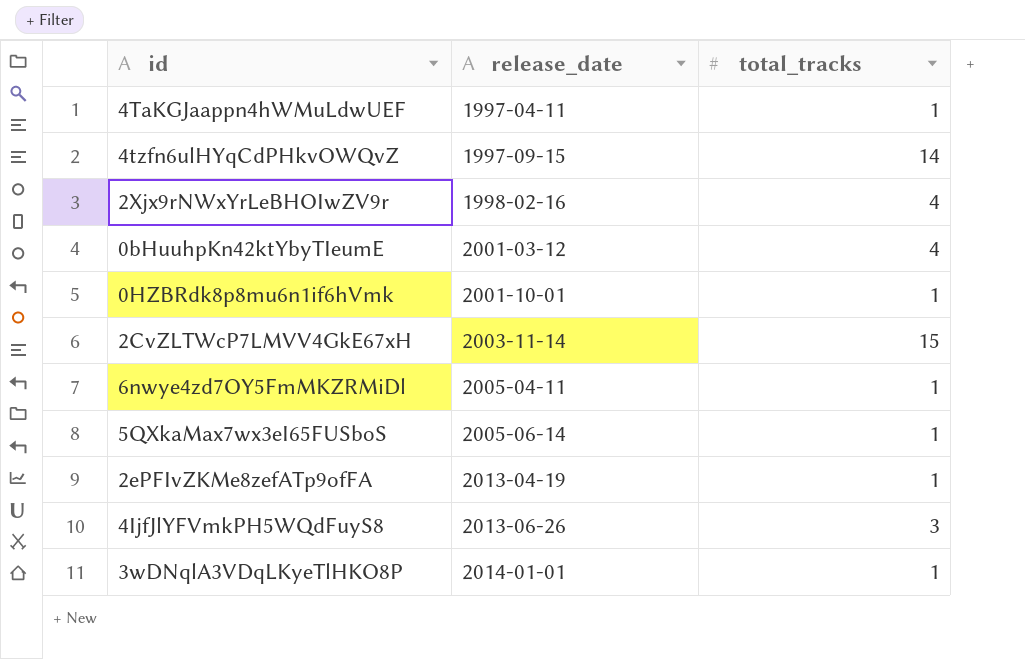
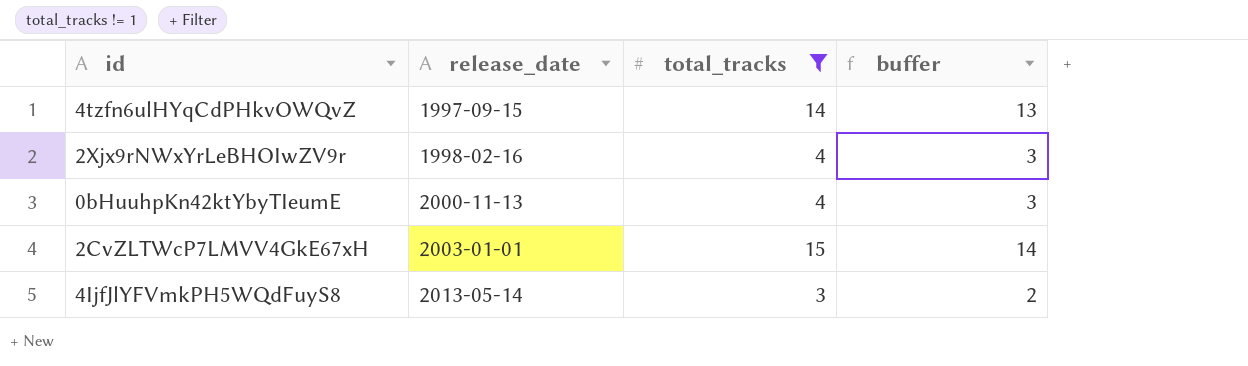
filter: none -> total_tracks != 1
column buffer | formula: none -> [total_tracks] - 1
0bHuuhpKn42ktYbyTIeumE | release_date: 2001-03-12 -> 2000-11-13
2CvZLTWcP7LMVV4GkE67xH | release_date: 2003-11-14 -> 2003-01-01
4IjfJlYFVmkPH5WQdFuyS8 | release_date: 2013-06-26 -> 2013-05-14

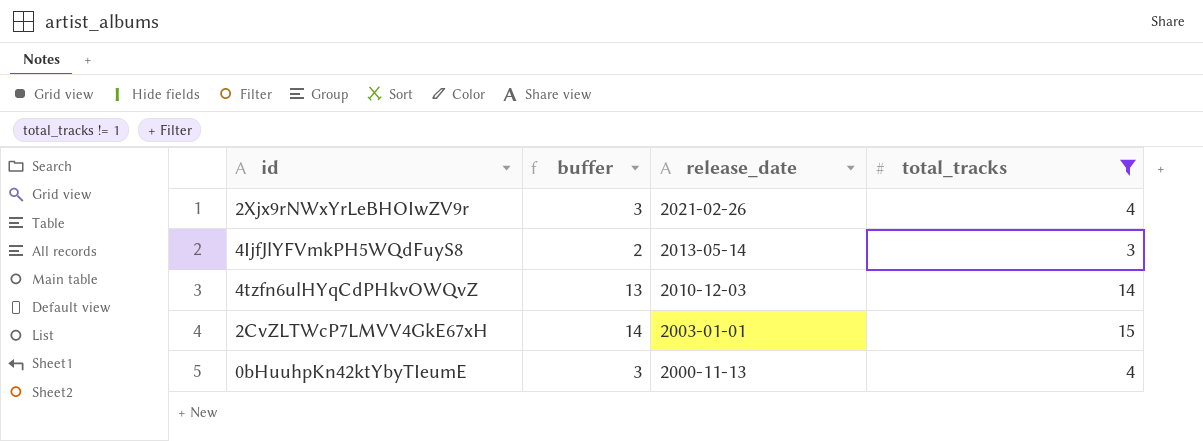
row order: release_date ascending -> release_date descending
column buffer | position: 4 -> 2
2Xjx9rNWxYrLeBHOIwZV9r | release_date: 1998-02-16 -> 2021-02-26
4tzfn6ulHYqCdPHkvOWQvZ | release_date: 1997-09-15 -> 2010-12-03

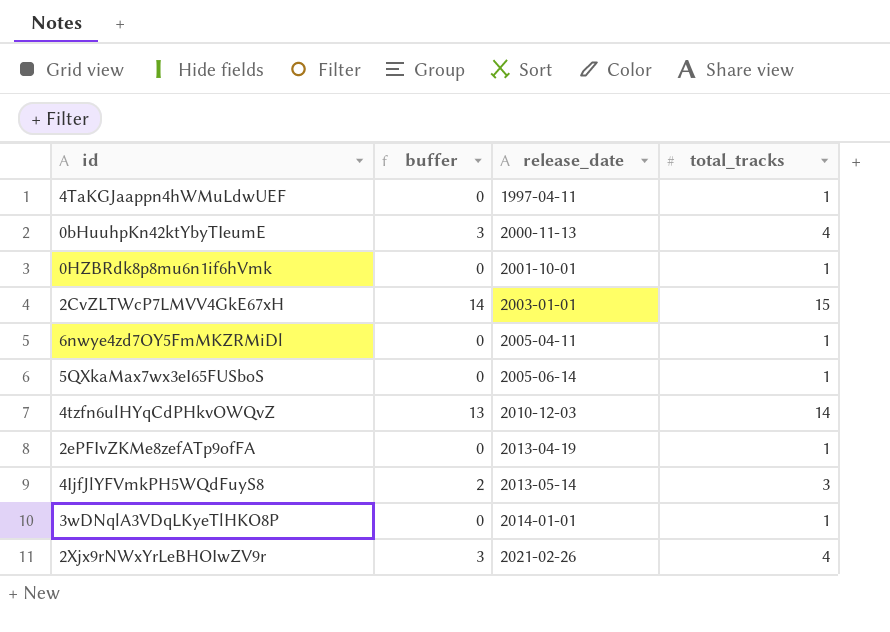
filter: total_tracks != 1 -> none
row order: release_date descending -> release_date ascending

